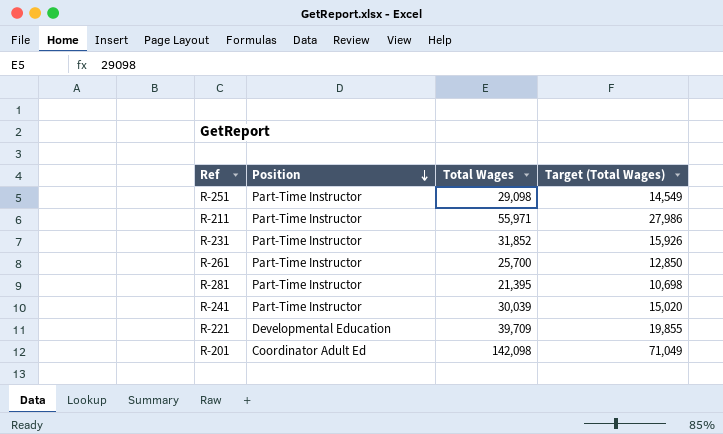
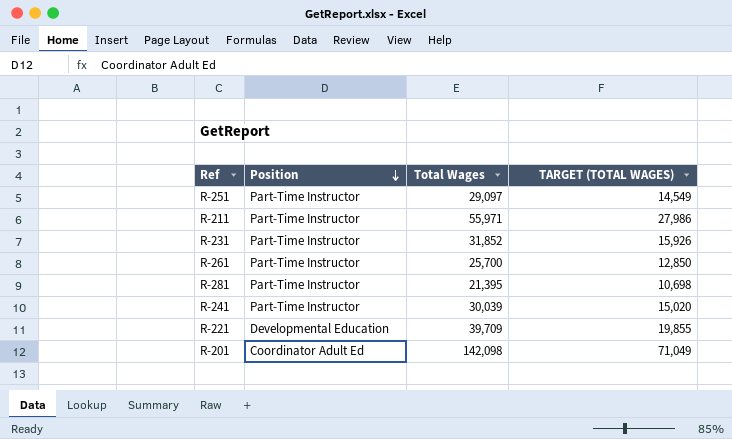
column name: Target (Total Wages) -> TARGET (TOTAL WAGES)
R-251 | Total Wages: 29,098 -> 29,097

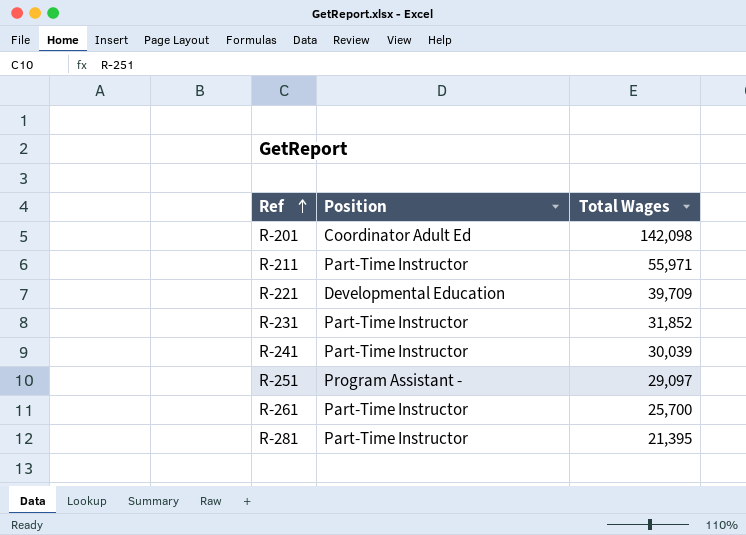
row order: Position descending -> Ref ascending
column TARGET (TOTAL WAGES) | formula: [Total Wages] * 0.5 -> none
R-251 | Position: Part-Time Instructor -> Program Assistant -

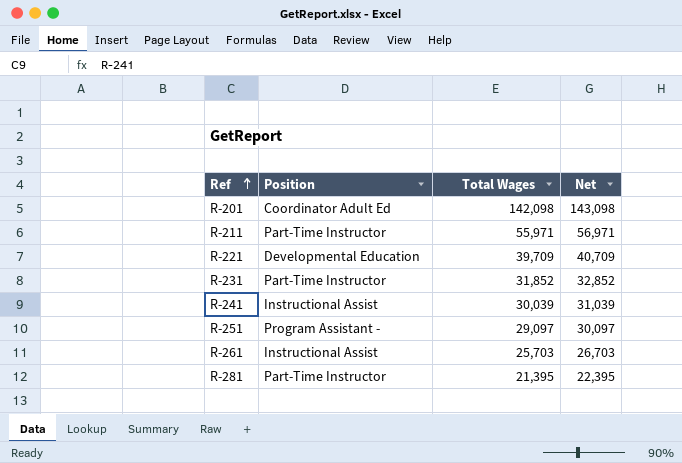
column Net | formula: none -> [Total Wages] + 1000
R-241 | Position: Part-Time Instructor -> Instructional Assist
R-261 | Position: Part-Time Instructor -> Instructional Assist
R-261 | Total Wages: 25,700 -> 25,703

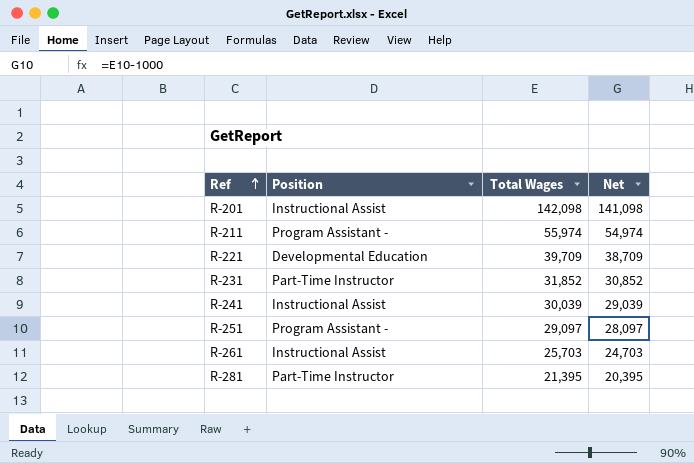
column Net | formula: [Total Wages] + 1000 -> [Total Wages] - 1000
R-201 | Position: Coordinator Adult Ed -> Instructional Assist
R-211 | Position: Part-Time Instructor -> Program Assistant -
R-211 | Total Wages: 55,971 -> 55,974

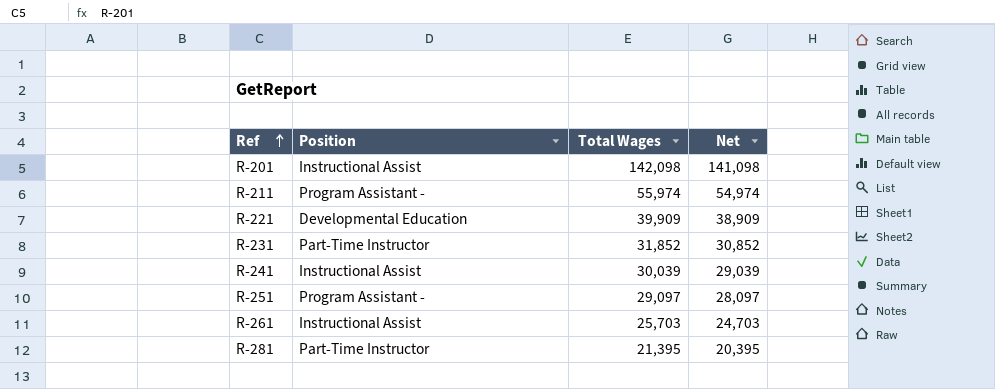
R-221 | Total Wages: 39,709 -> 39,909
R-221 | Net: 38,709 -> 38,909

